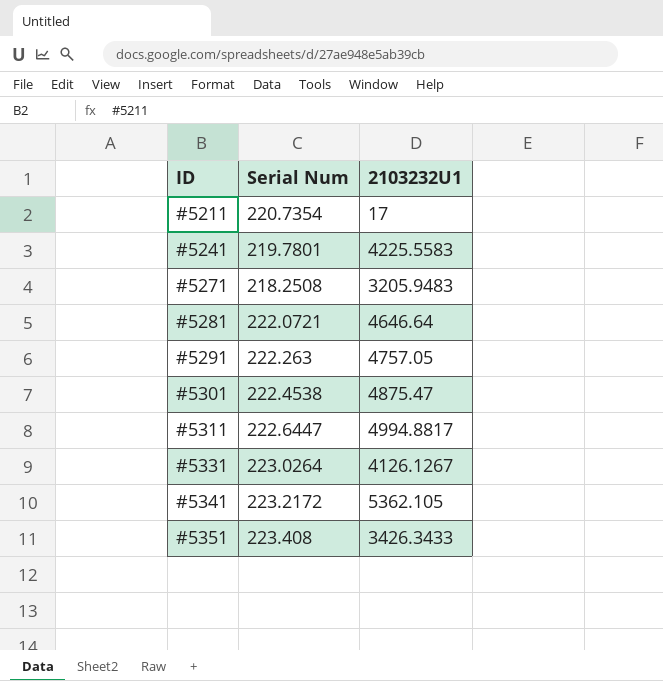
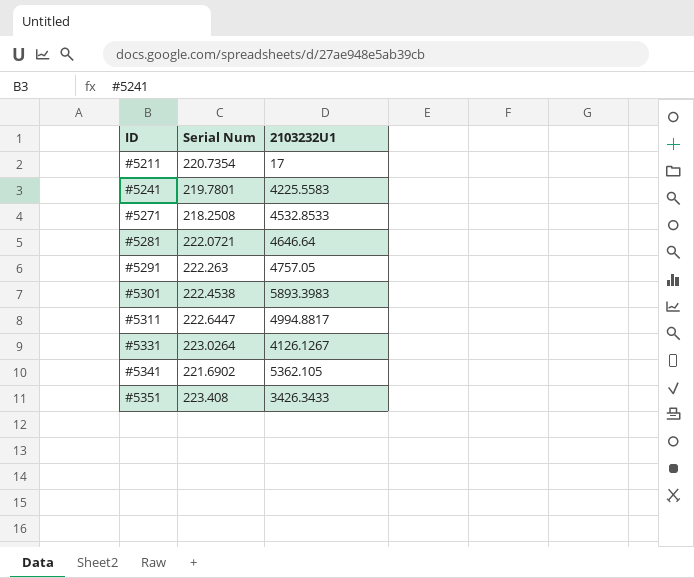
#5271 | 2103232U1: 3205.9483 -> 4532.8533
#5301 | 2103232U1: 4875.47 -> 5893.3983
#5341 | Serial Num: 223.2172 -> 221.6902

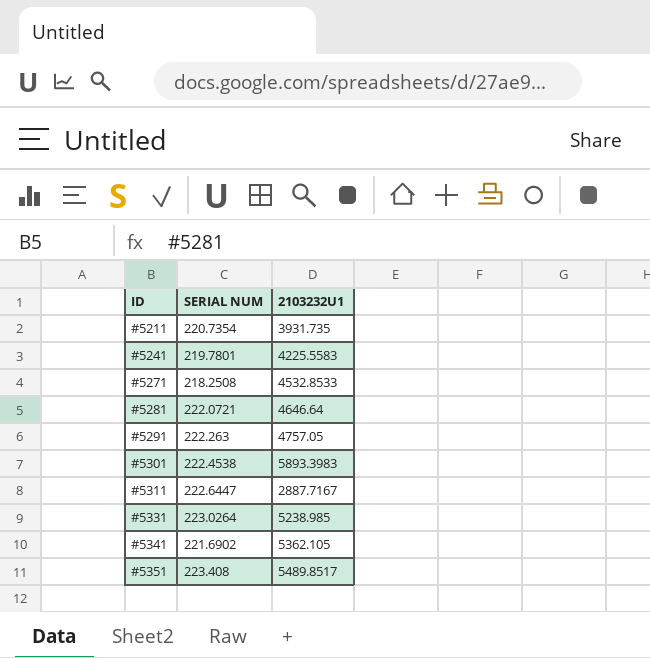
column name: Serial Num -> SERIAL NUM
#5211 | 2103232U1: 17 -> 3931.735
#5311 | 2103232U1: 4994.8817 -> 2887.7167
#5331 | 2103232U1: 4126.1267 -> 5238.985
#5351 | 2103232U1: 3426.3433 -> 5489.8517

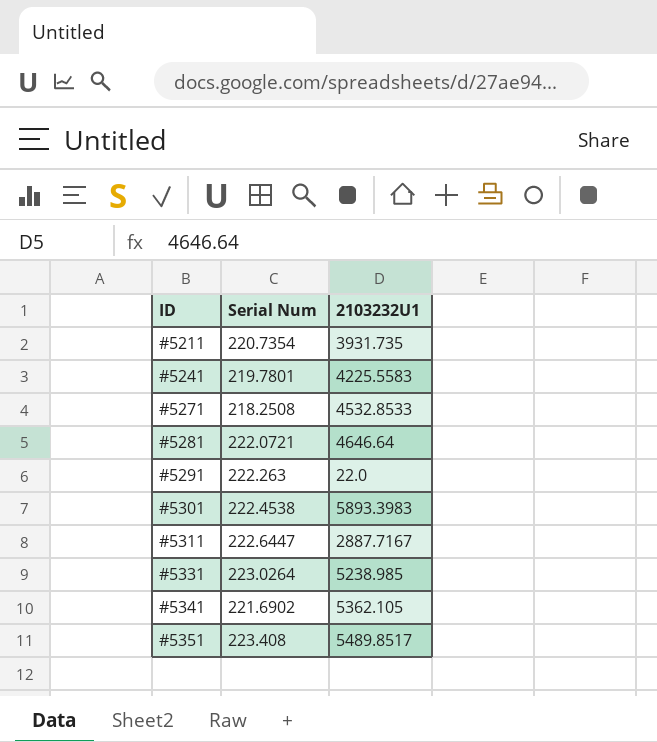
column name: SERIAL NUM -> Serial Num
#5291 | 2103232U1: 4757.05 -> 22.0

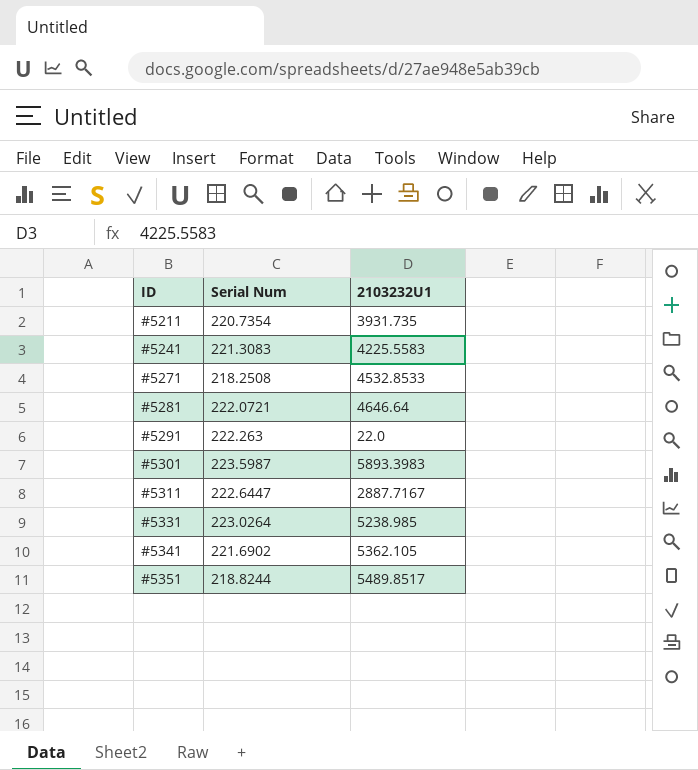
#5241 | Serial Num: 219.7801 -> 221.3083
#5301 | Serial Num: 222.4538 -> 223.5987
#5351 | Serial Num: 223.408 -> 218.8244

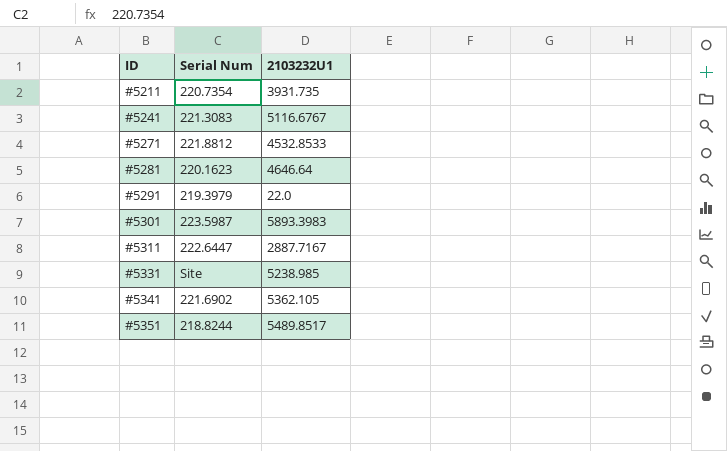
#5241 | 2103232U1: 4225.5583 -> 5116.6767
#5271 | Serial Num: 218.2508 -> 221.8812
#5281 | Serial Num: 222.0721 -> 220.1623
#5291 | Serial Num: 222.263 -> 219.3979
#5331 | Serial Num: 223.0264 -> Site

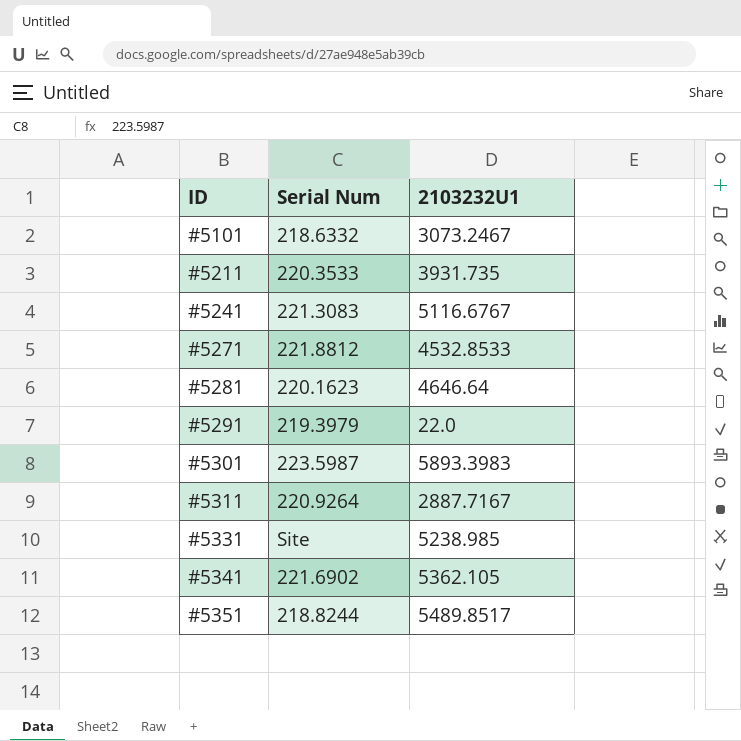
row #5101: none -> 218.6332 | 3073.2467
#5211 | Serial Num: 220.7354 -> 220.3533
#5311 | Serial Num: 222.6447 -> 220.9264

